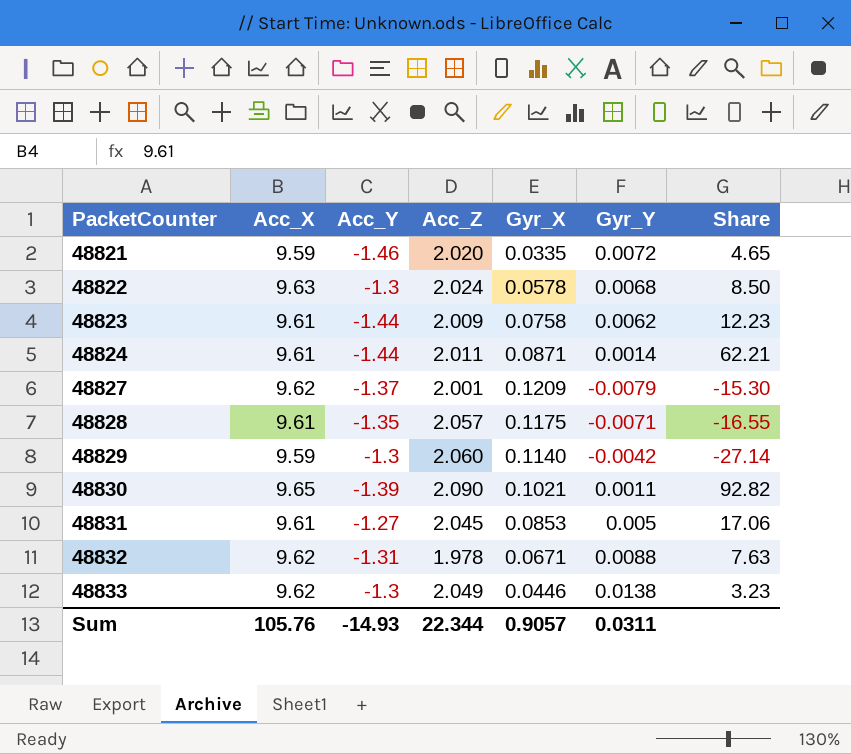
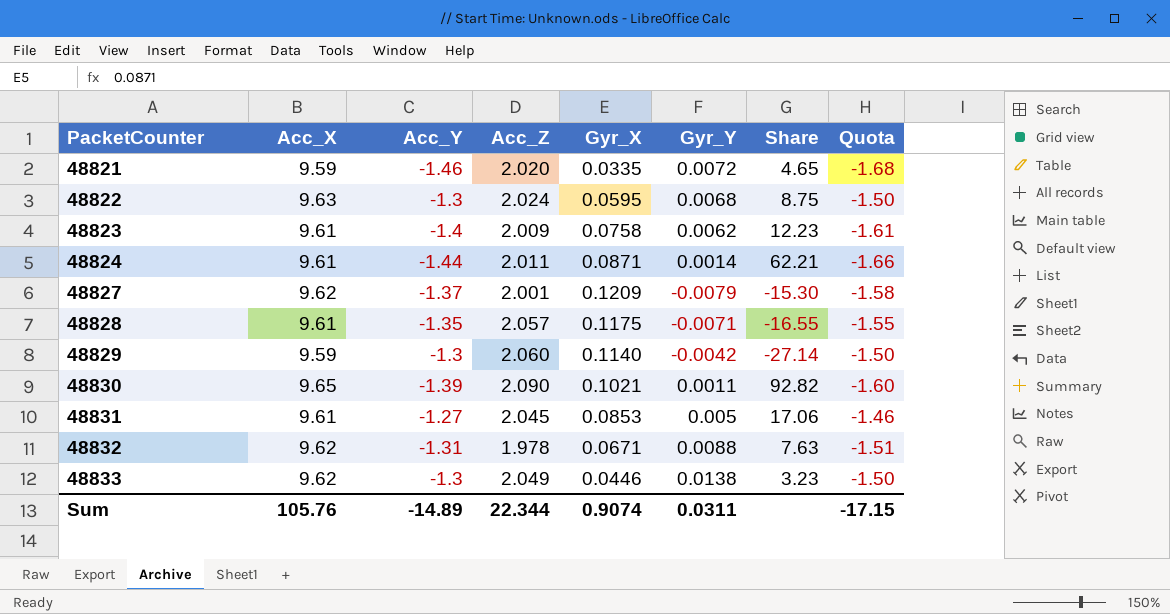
column Quota | formula: none -> [Acc_Y] * 1.15
48822 | Gyr_X: 0.0578 -> 0.0595
48822 | Share: 8.50 -> 8.75
48823 | Acc_Y: -1.44 -> -1.4
Sum | Acc_Y: -14.93 -> -14.89
Sum | Gyr_X: 0.9057 -> 0.9074

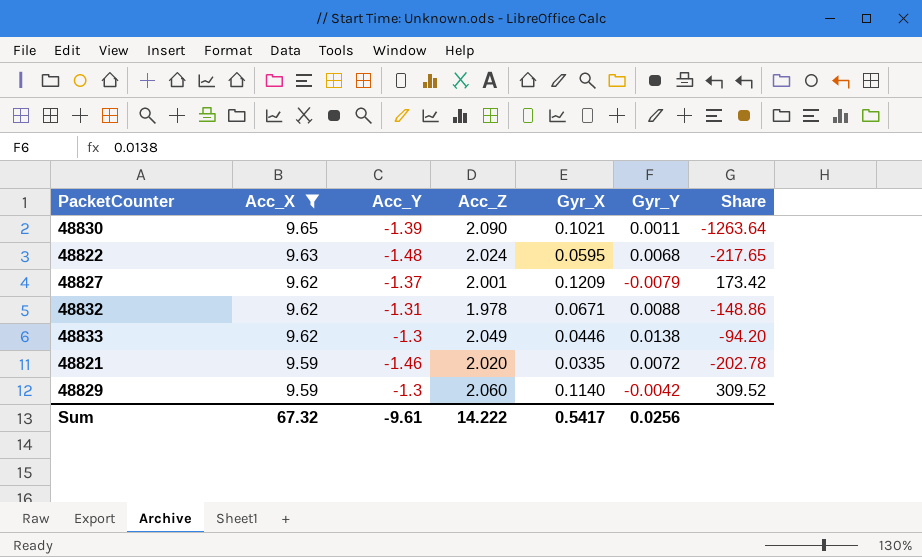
filter: none -> Acc_X != 9.61
row order: PacketCounter ascending -> Acc_X descending
column Quota | formula: [Acc_Y] * 1.15 -> none
column Share | formula: [Gyr_X] / [Gyr_Y] -> [Acc_Y] / [Gyr_Y]
48822 | Acc_Y: -1.3 -> -1.48
Sum | Acc_X: 105.76 -> 67.32
Sum | Acc_Y: -14.89 -> -9.61
Sum | Acc_Z: 22.344 -> 14.222
Sum | Gyr_X: 0.9074 -> 0.5417
Sum | Gyr_Y: 0.0311 -> 0.0256

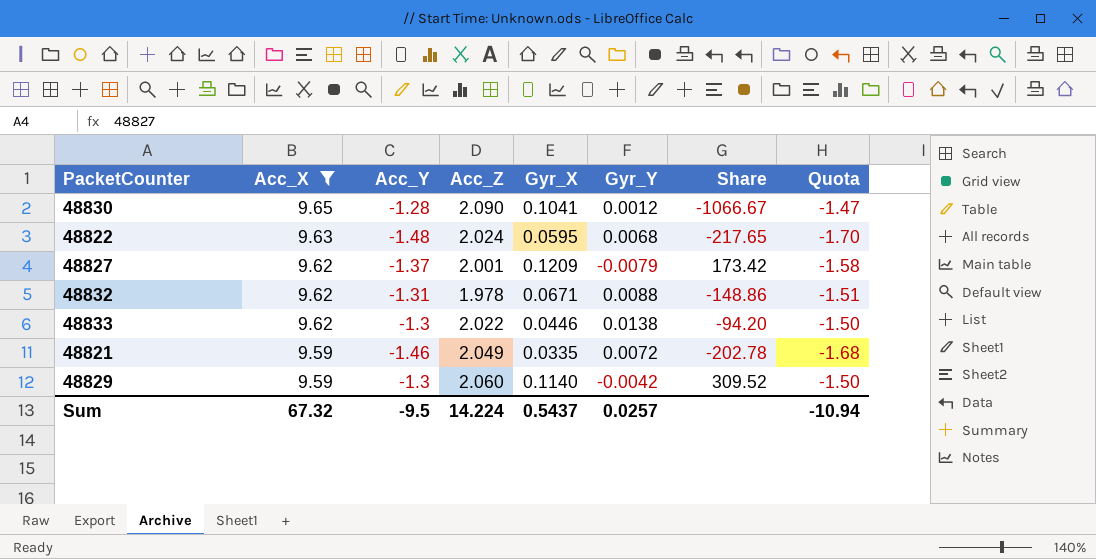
column Quota | formula: none -> [Acc_Y] * 1.15
48830 | Acc_Y: -1.39 -> -1.28
48830 | Gyr_X: 0.1021 -> 0.1041
48830 | Gyr_Y: 0.0011 -> 0.0012
48830 | Share: -1263.64 -> -1066.67
48833 | Acc_Z: 2.049 -> 2.022
48821 | Acc_Z: 2.020 -> 2.049
Sum | Acc_Y: -9.61 -> -9.5
Sum | Acc_Z: 14.222 -> 14.224
Sum | Gyr_X: 0.5417 -> 0.5437
Sum | Gyr_Y: 0.0256 -> 0.0257

